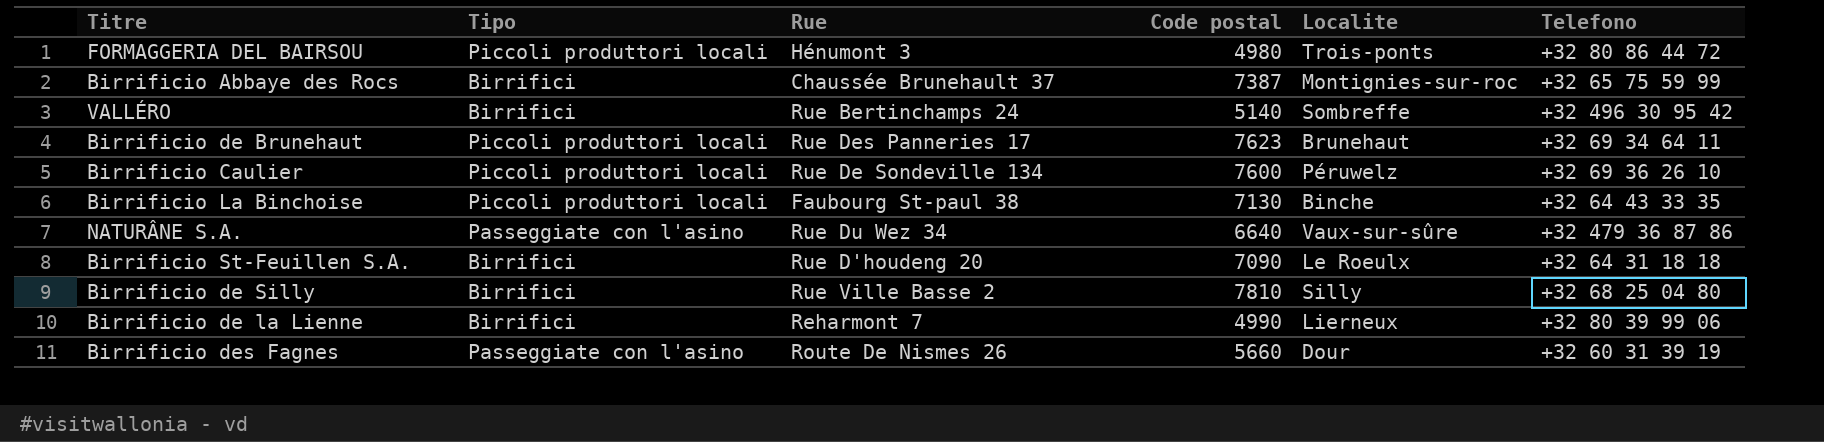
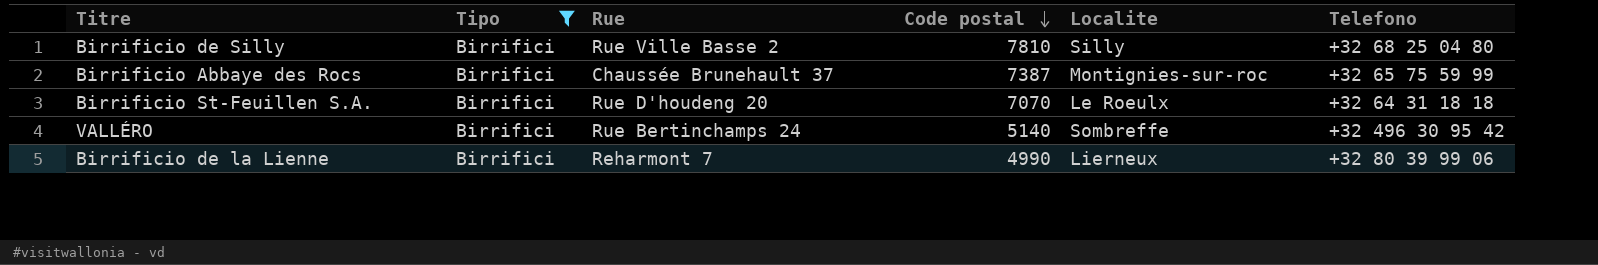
filter: none -> Tipo = Birrifici
row order: none -> Code postal descending
Birrificio St-Feuillen S.A. | Code postal: 7090 -> 7070

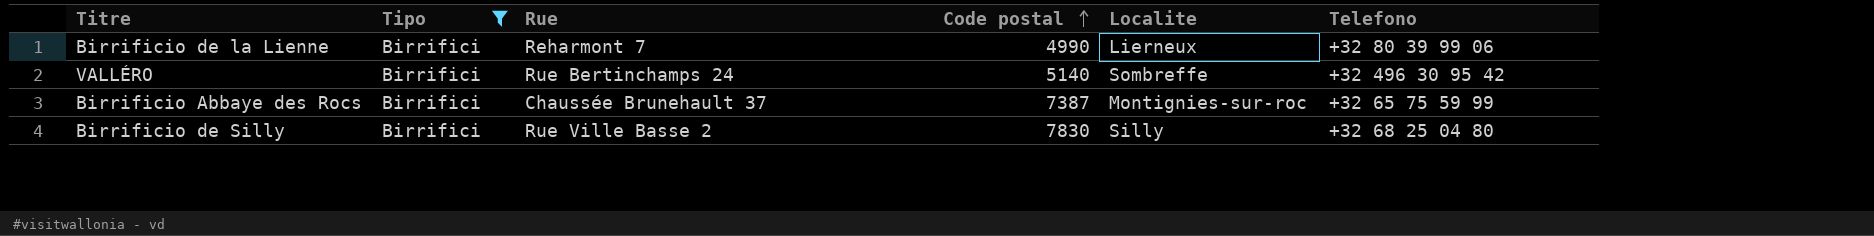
row order: Code postal descending -> Code postal ascending
row Birrificio St-Feuillen S.A.: Birrifici | Rue D'houdeng 20 | 7070 | Le Roeulx | +32 64 31 18 18 -> none
Birrificio de Silly | Code postal: 7810 -> 7830

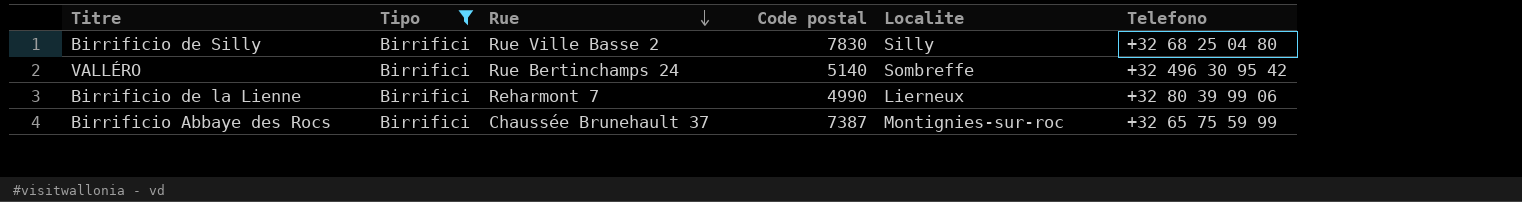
row order: Code postal ascending -> Rue descending

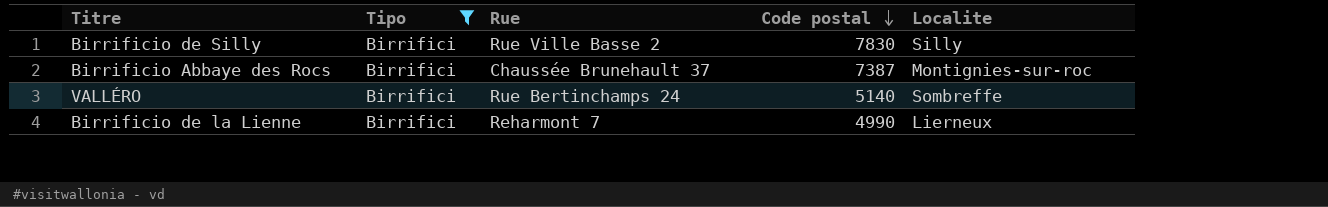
row order: Rue descending -> Code postal descending
column Telefono | position: 6 -> none

